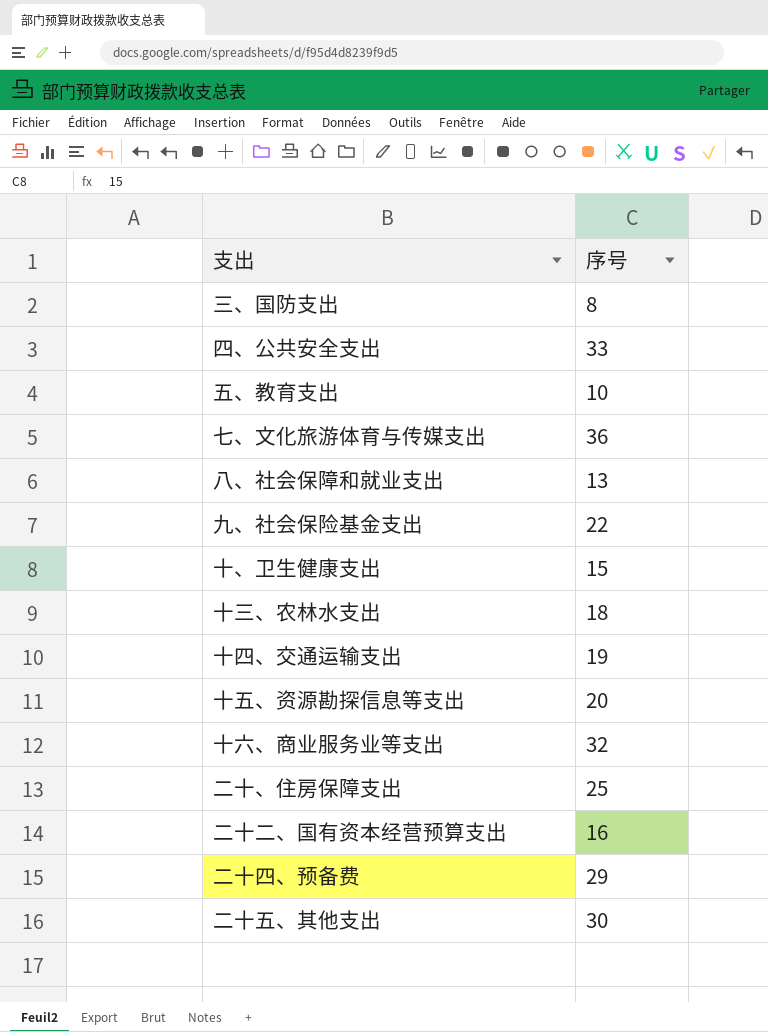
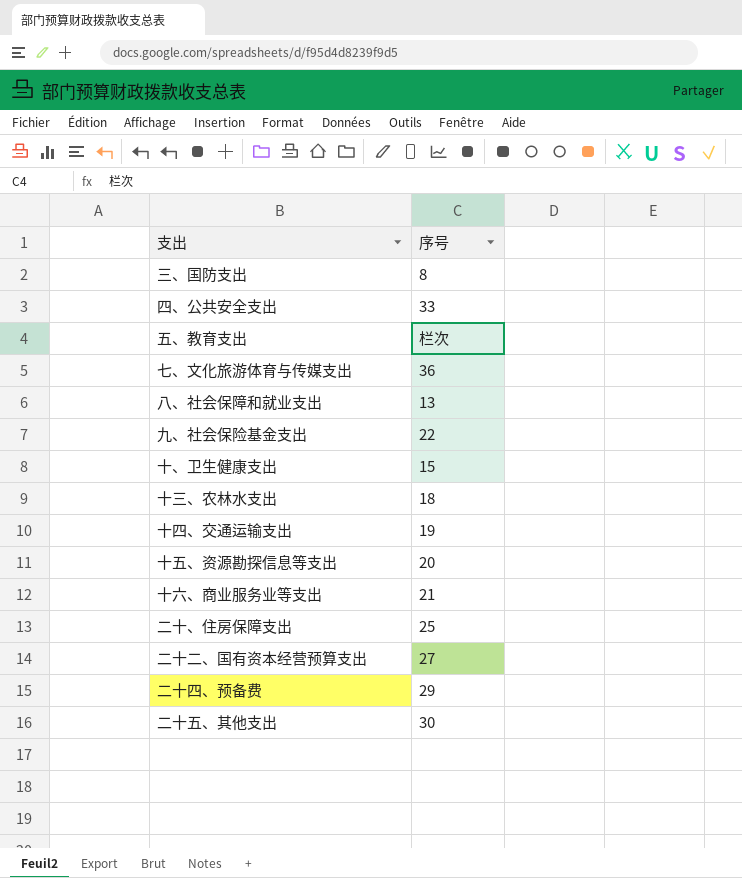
五、教育支出 | 序号: 10 -> 栏次
十六、商业服务业等支出 | 序号: 32 -> 21
二十二、国有资本经营预算支出 | 序号: 16 -> 27

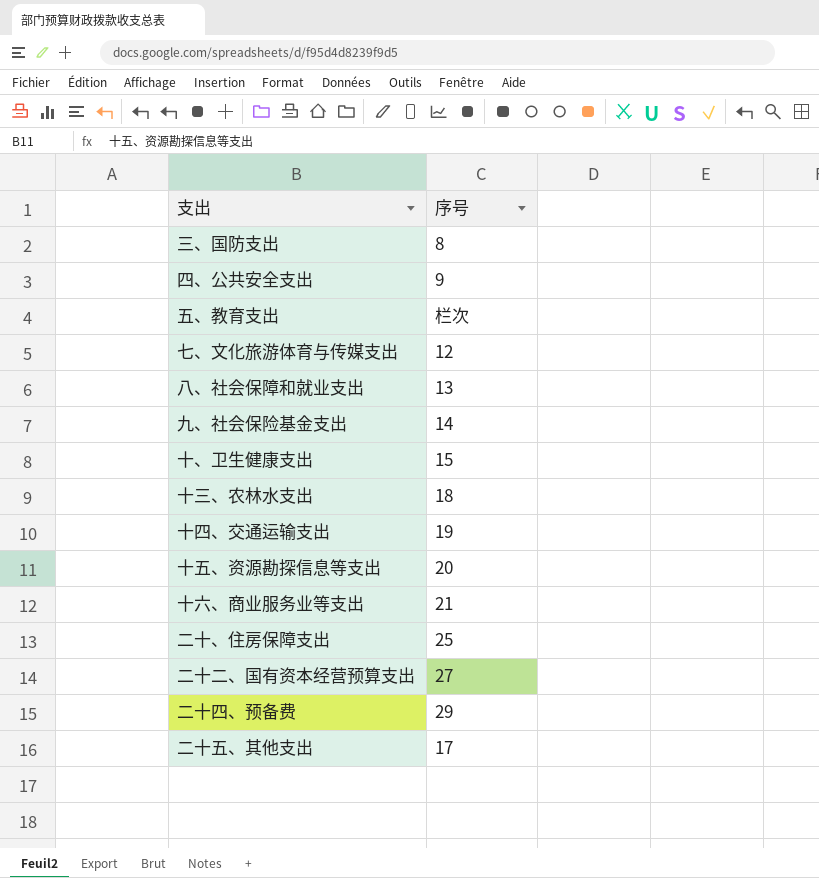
四、公共安全支出 | 序号: 33 -> 9
七、文化旅游体育与传媒支出 | 序号: 36 -> 12
九、社会保险基金支出 | 序号: 22 -> 14
二十五、其他支出 | 序号: 30 -> 17

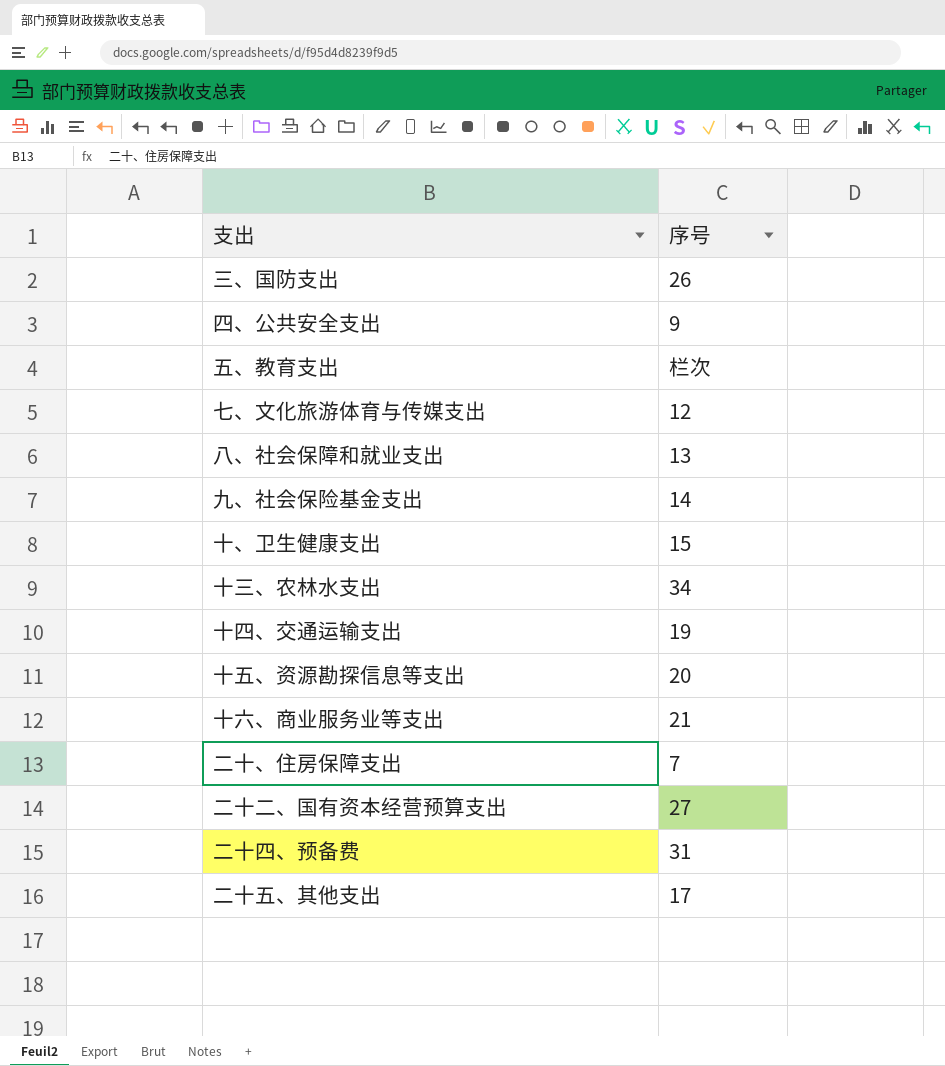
三、国防支出 | 序号: 8 -> 26
十三、农林水支出 | 序号: 18 -> 34
二十、住房保障支出 | 序号: 25 -> 7
二十四、预备费 | 序号: 29 -> 31

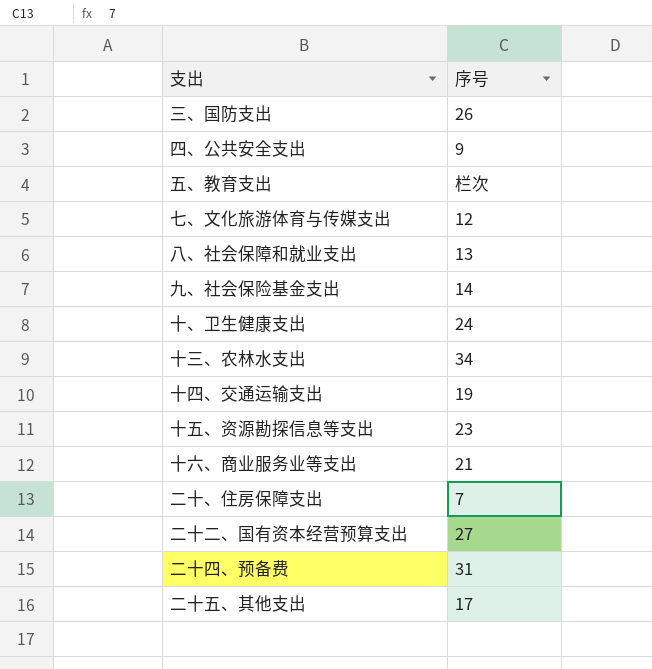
十、卫生健康支出 | 序号: 15 -> 24
十五、资源勘探信息等支出 | 序号: 20 -> 23

